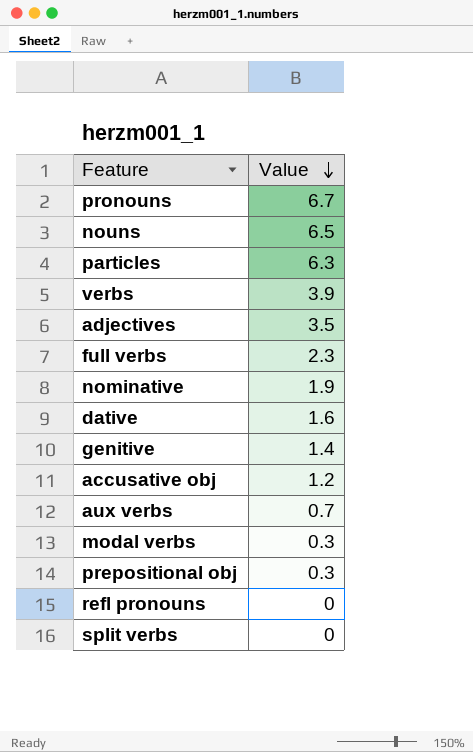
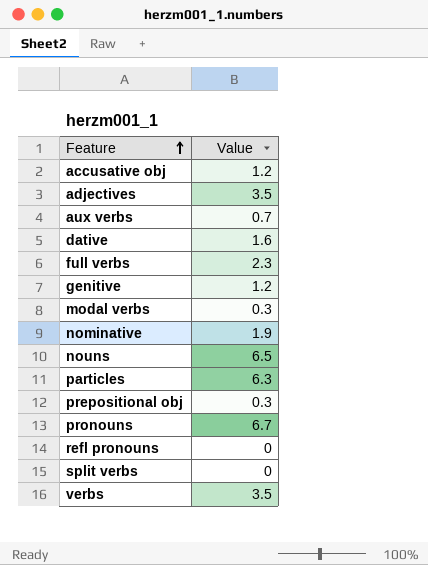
row order: Value descending -> Feature ascending
genitive | Value: 1.4 -> 1.2
verbs | Value: 3.9 -> 3.5

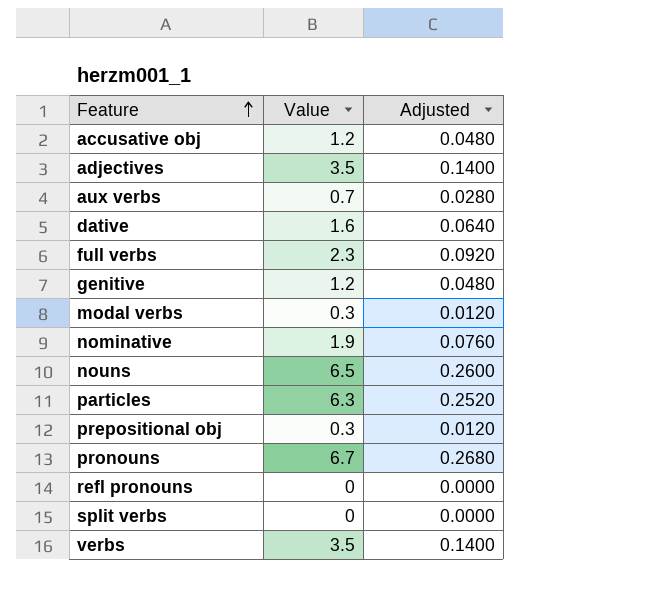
column Adjusted | formula: none -> [Value] * 0.04

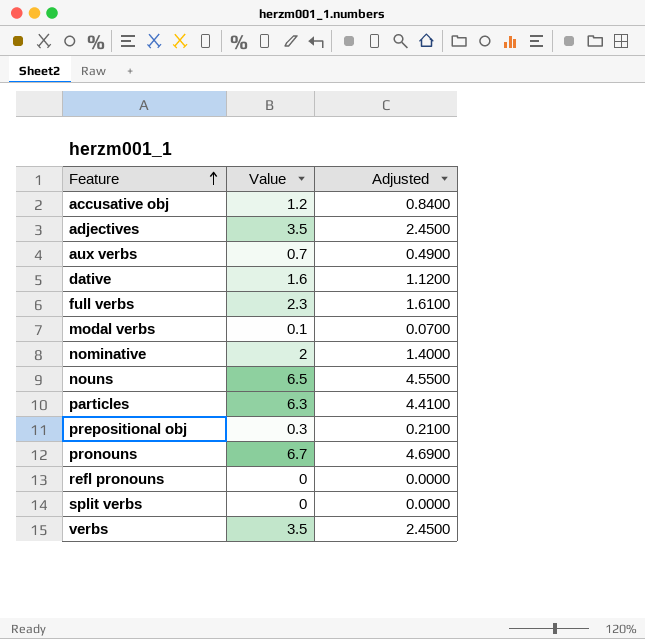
column Adjusted | formula: [Value] * 0.04 -> [Value] * 0.7
row genitive: 1.2 | 0.0480 -> none
modal verbs | Value: 0.3 -> 0.1
nominative | Value: 1.9 -> 2

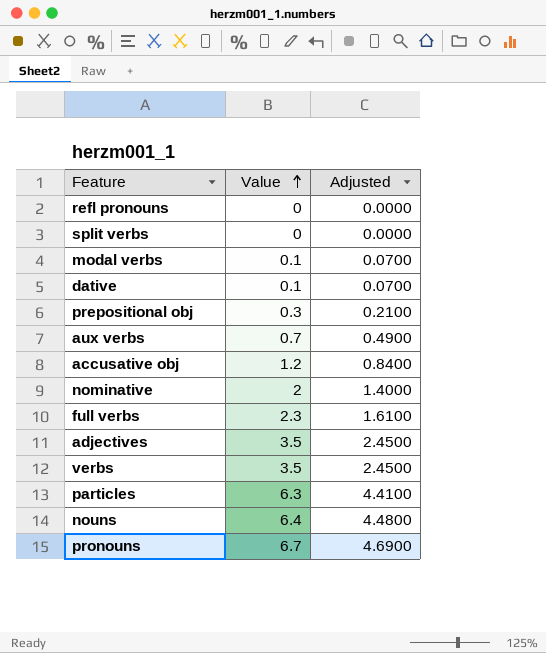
row order: Feature ascending -> Value ascending
dative | Value: 1.6 -> 0.1
dative | Adjusted: 1.1200 -> 0.0700
nouns | Value: 6.5 -> 6.4
nouns | Adjusted: 4.5500 -> 4.4800

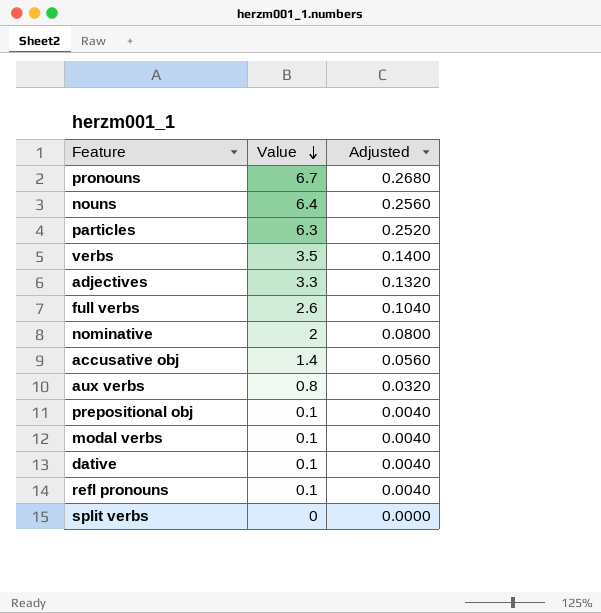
row order: Value ascending -> Value descending
column Adjusted | formula: [Value] * 0.7 -> [Value] * 0.04
adjectives | Value: 3.5 -> 3.3
full verbs | Value: 2.3 -> 2.6
accusative obj | Value: 1.2 -> 1.4
aux verbs | Value: 0.7 -> 0.8
prepositional obj | Value: 0.3 -> 0.1
refl pronouns | Value: 0 -> 0.1

